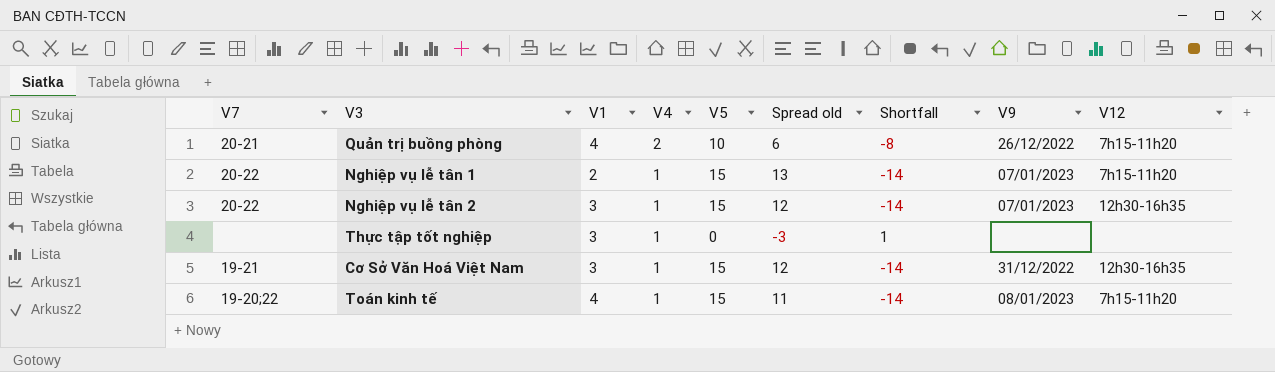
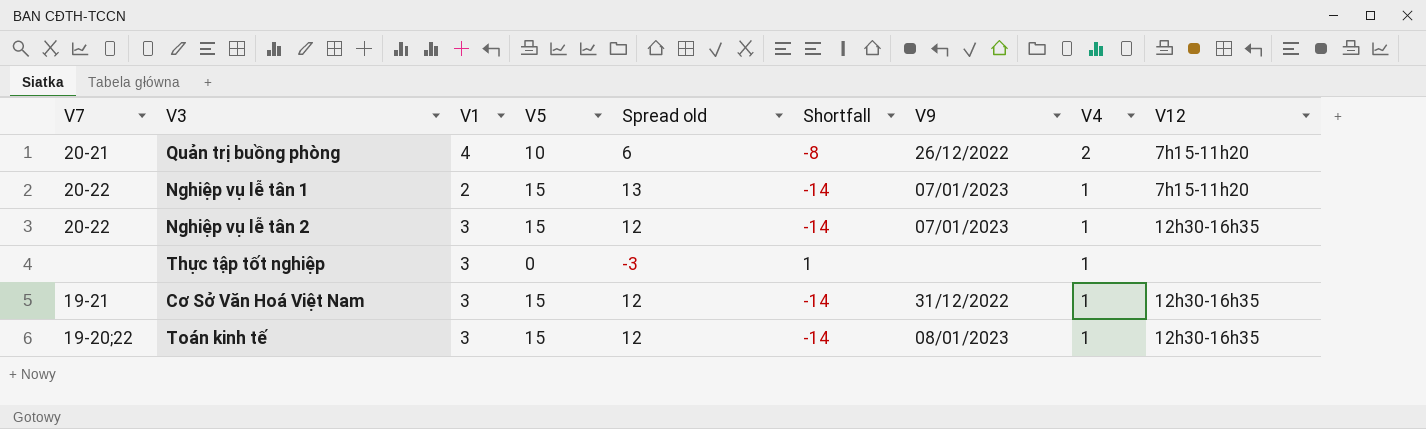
column V4 | position: 4 -> 8
Toán kinh tế | V1: 4 -> 3
Toán kinh tế | Spread old: 11 -> 12
Toán kinh tế | V12: 7h15-11h20 -> 12h30-16h35

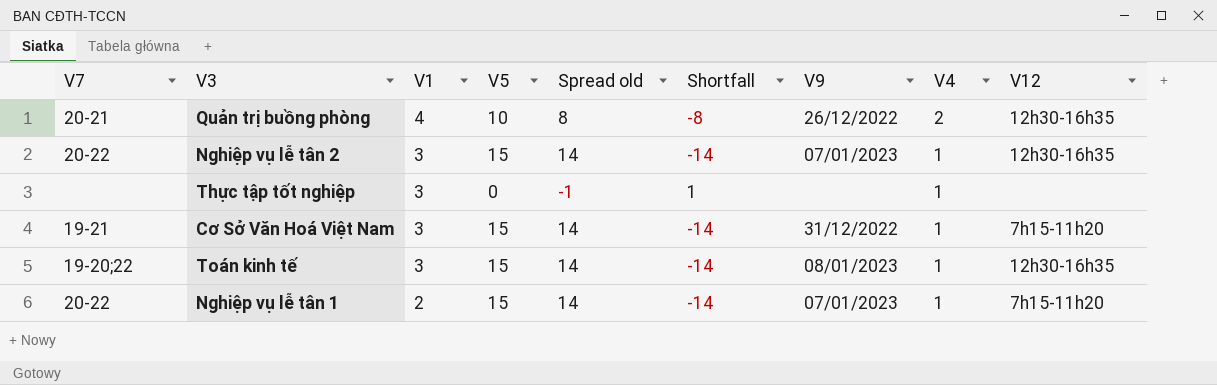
row order: V4 descending -> V1 descending
column Spread old | formula: [V5] - [V1] -> [V5] - [V4]
Quản trị buồng phòng | V12: 7h15-11h20 -> 12h30-16h35
Cơ Sở Văn Hoá Việt Nam | V12: 12h30-16h35 -> 7h15-11h20

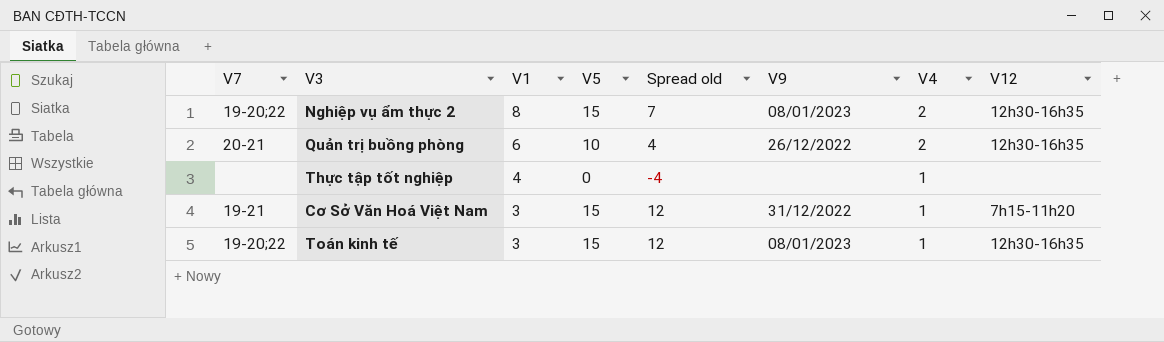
column Shortfall | formula: [V4] - [V5] -> none
column Spread old | formula: [V5] - [V4] -> [V5] - [V1]
row Nghiệp vụ lễ tân 2: 20-22 | 3 | 15 | 14 | -14 | 07/01/2023 | 1 | 12h30-16h35 -> none
row Nghiệp vụ lễ tân 1: 20-22 | 2 | 15 | 14 | -14 | 07/01/2023 | 1 | 7h15-11h20 -> none
row Nghiệp vụ ẩm thực 2: none -> 19-20;22 | 8 | 15 | 7 | 08/01/2023 | 2 | 12h30-16h35
Quản trị buồng phòng | V1: 4 -> 6
Thực tập tốt nghiệp | V1: 3 -> 4

